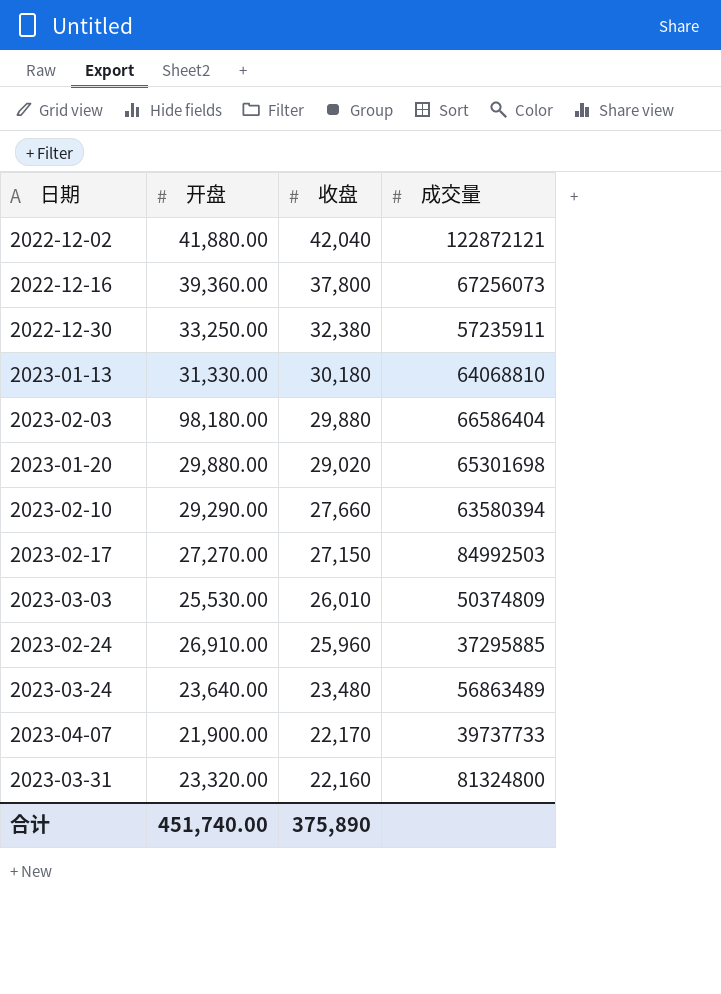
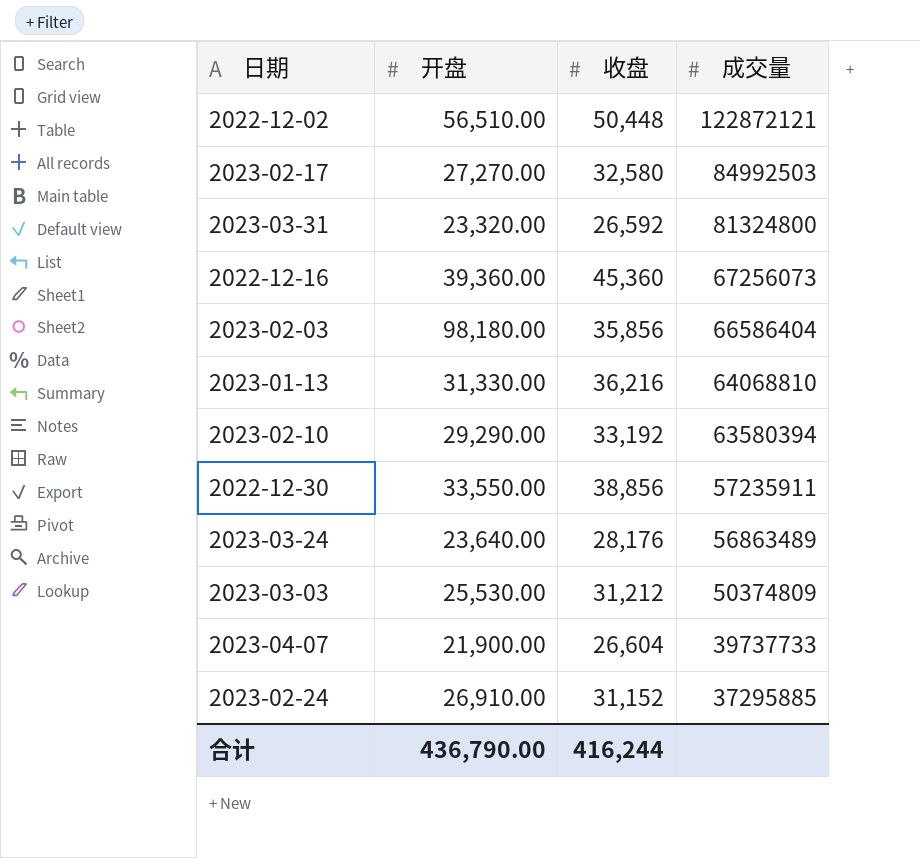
row order: 收盘 descending -> 成交量 descending
row 2023-01-20: 29,880.00 | 29,020 | 65301698 -> none
2022-12-02 | 开盘: 41,880.00 -> 56,510.00
2022-12-02 | 收盘: 42,040 -> 50,448
2023-02-17 | 收盘: 27,150 -> 32,580
2023-03-31 | 收盘: 22,160 -> 26,592
2022-12-16 | 收盘: 37,800 -> 45,360
2023-02-03 | 收盘: 29,880 -> 35,856
2023-01-13 | 收盘: 30,180 -> 36,216
2023-02-10 | 收盘: 27,660 -> 33,192
2022-12-30 | 开盘: 33,250.00 -> 33,550.00
2022-12-30 | 收盘: 32,380 -> 38,856
2023-03-24 | 收盘: 23,480 -> 28,176
2023-03-03 | 收盘: 26,010 -> 31,212
2023-04-07 | 收盘: 22,170 -> 26,604
2023-02-24 | 收盘: 25,960 -> 31,152
合计 | 开盘: 451,740.00 -> 436,790.00
合计 | 收盘: 375,890 -> 416,244

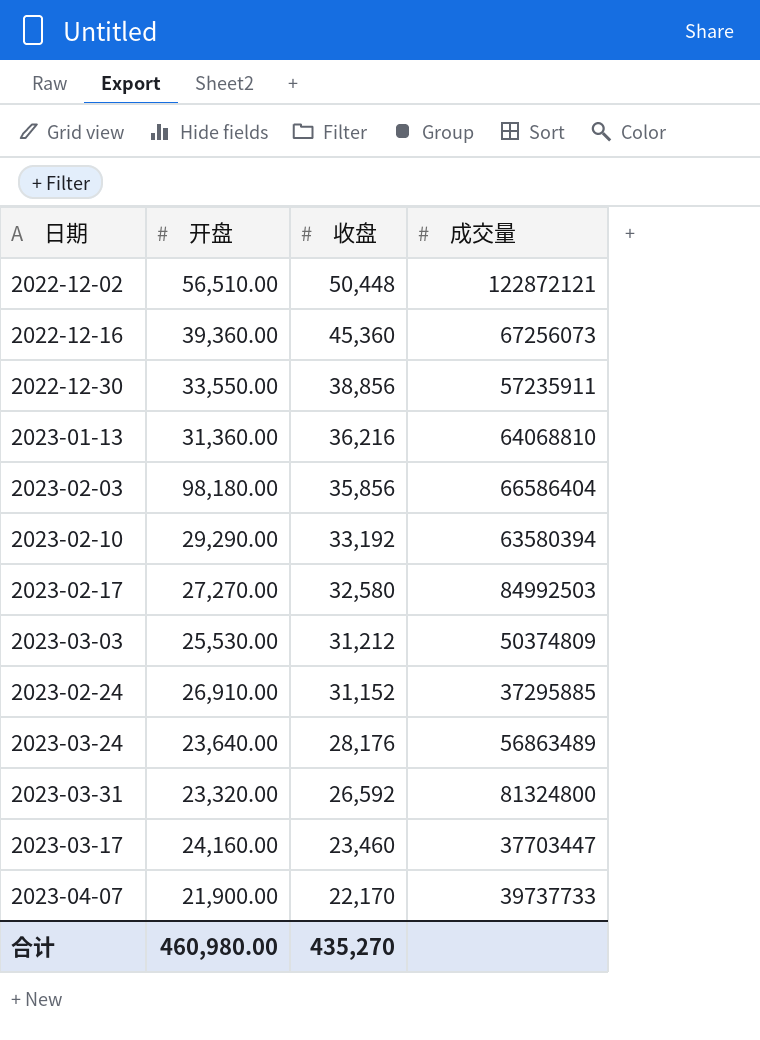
row order: 成交量 descending -> 收盘 descending
2023-01-13 | 开盘: 31,330.00 -> 31,360.00
row 2023-03-17: none -> 24,160.00 | 23,460 | 37703447
2023-04-07 | 收盘: 26,604 -> 22,170
合计 | 开盘: 436,790.00 -> 460,980.00
合计 | 收盘: 416,244 -> 435,270

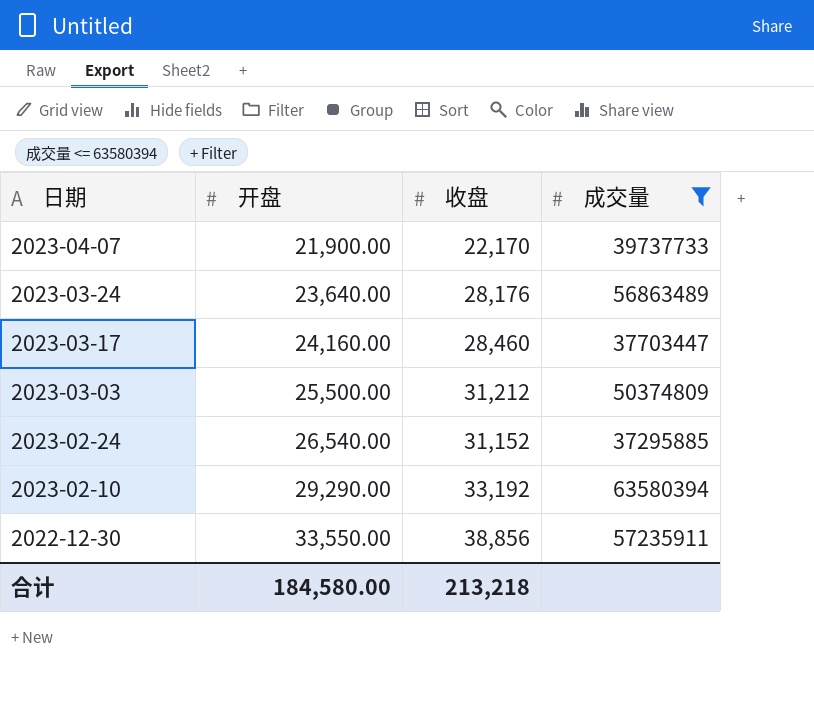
filter: none -> 成交量 <= 63580394
row order: 收盘 descending -> 日期 descending
2023-03-17 | 收盘: 23,460 -> 28,460
2023-03-03 | 开盘: 25,530.00 -> 25,500.00
2023-02-24 | 开盘: 26,910.00 -> 26,540.00
合计 | 开盘: 460,980.00 -> 184,580.00
合计 | 收盘: 435,270 -> 213,218

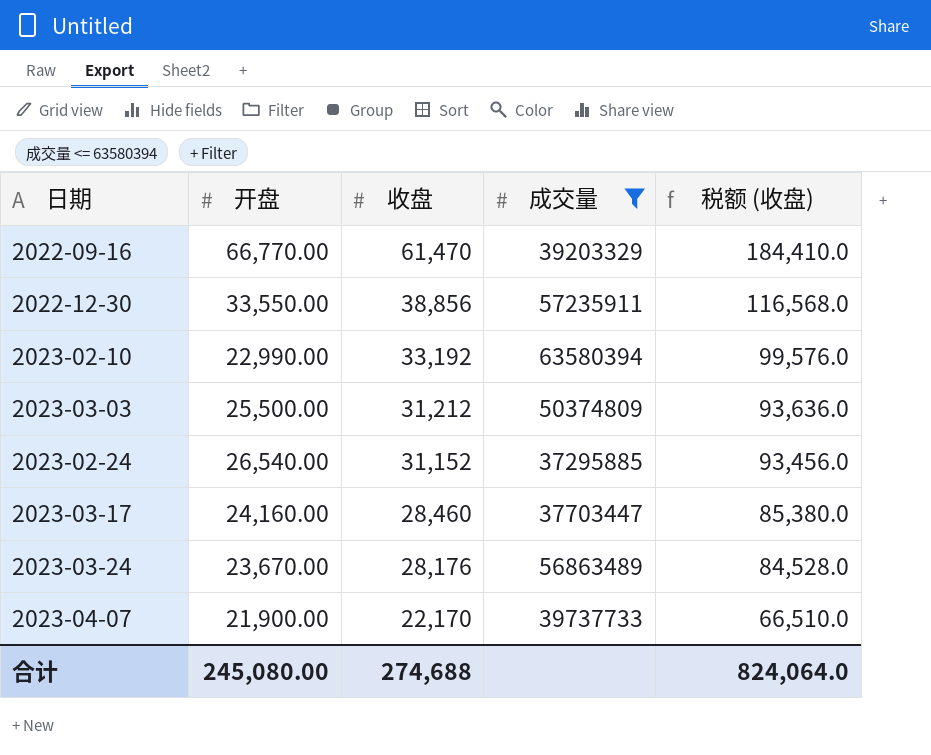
row order: 日期 descending -> 收盘 descending
column 税额 (收盘) | formula: none -> [收盘] * 3
row 2022-09-16: none -> 66,770.00 | 61,470 | 39203329 | 184,410.0
2023-02-10 | 开盘: 29,290.00 -> 22,990.00
2023-03-24 | 开盘: 23,640.00 -> 23,670.00
合计 | 开盘: 184,580.00 -> 245,080.00
合计 | 收盘: 213,218 -> 274,688

